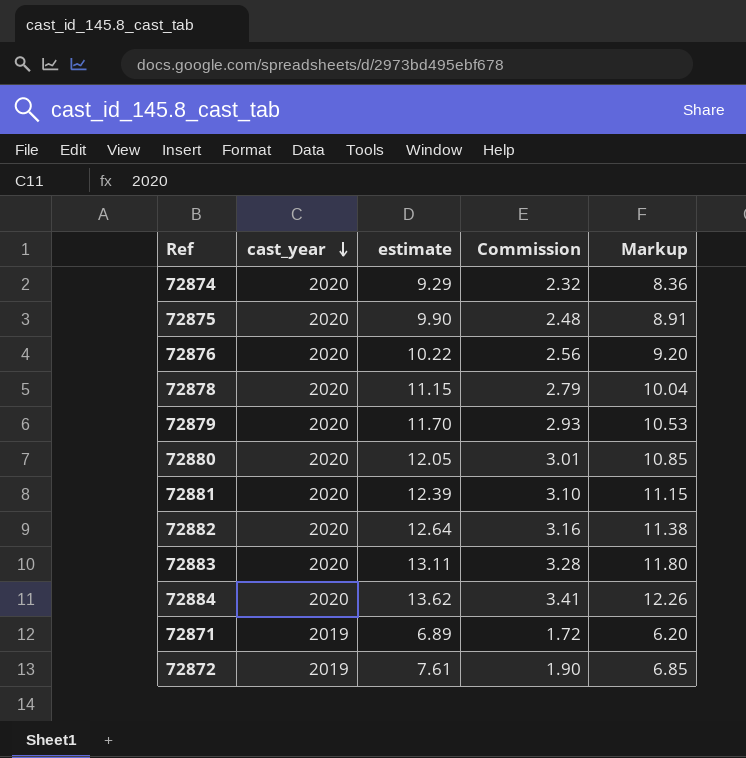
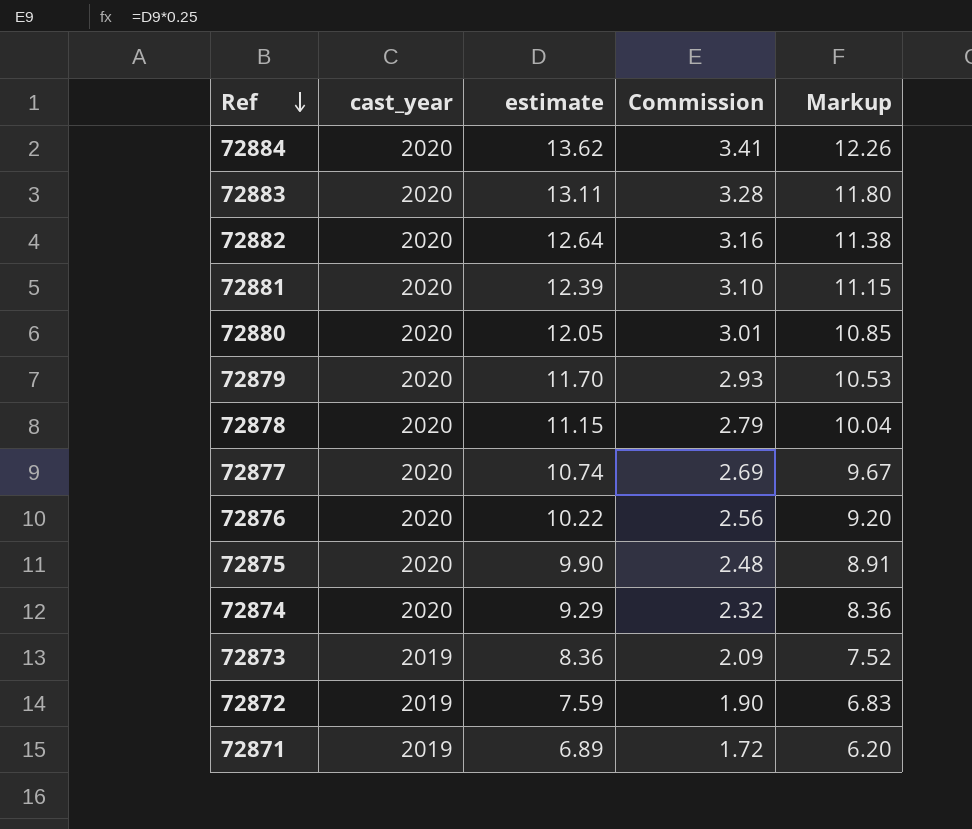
row order: cast_year descending -> Ref descending
row 72877: none -> 2020 | 10.74 | 2.69 | 9.67
row 72873: none -> 2019 | 8.36 | 2.09 | 7.52
72872 | estimate: 7.61 -> 7.59
72872 | Markup: 6.85 -> 6.83

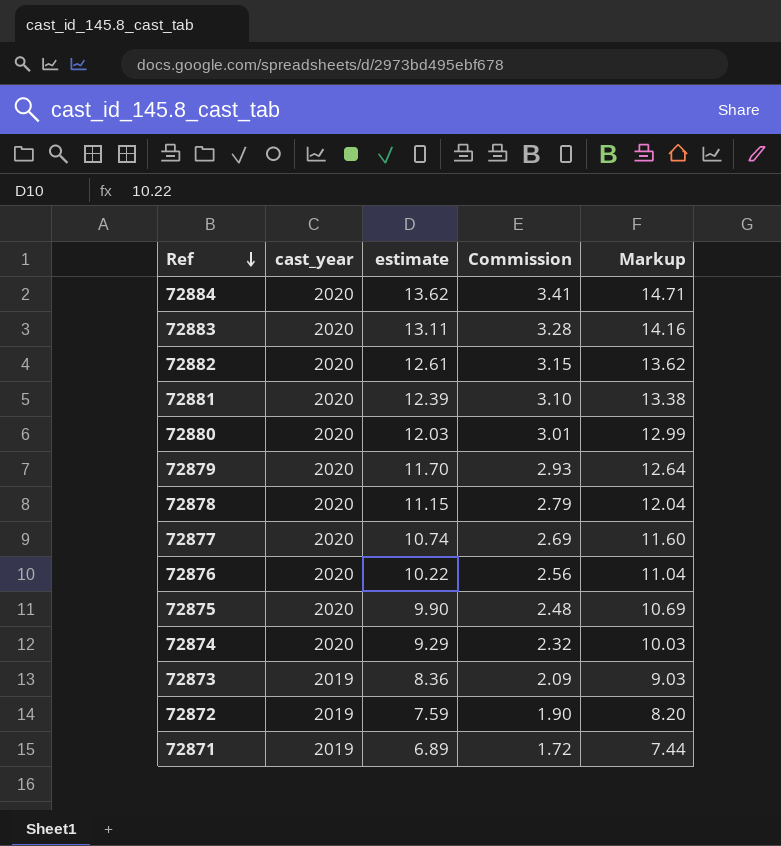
column Markup | formula: [estimate] * 0.9 -> [estimate] * 1.08
72882 | estimate: 12.64 -> 12.61
72882 | Commission: 3.16 -> 3.15
72880 | estimate: 12.05 -> 12.03

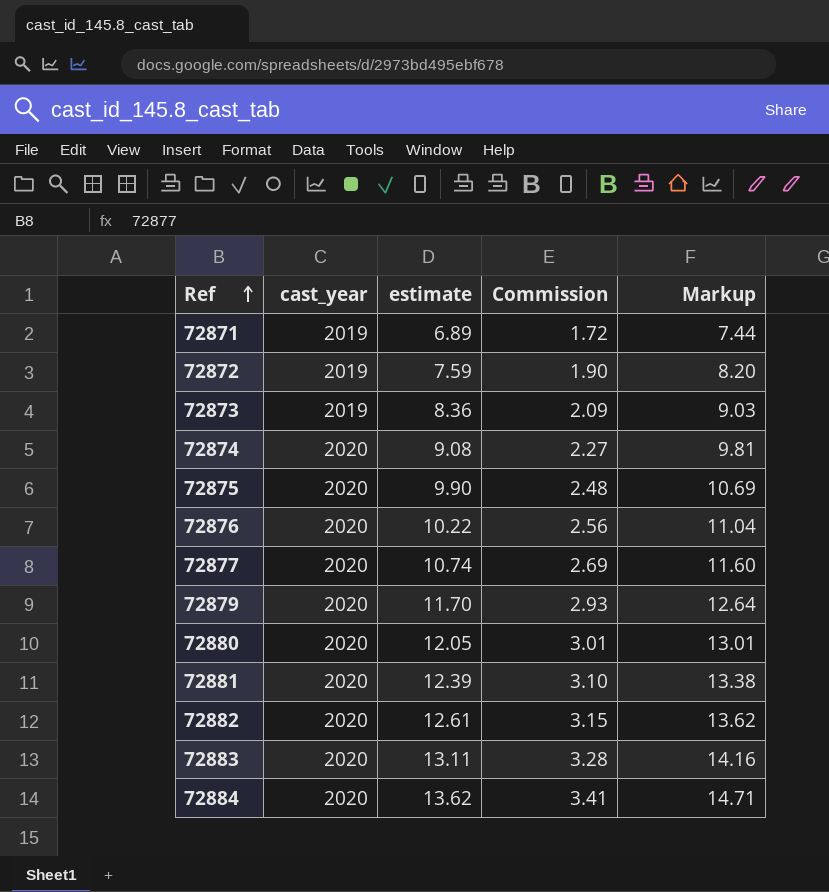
row order: Ref descending -> Ref ascending
row 72878: 2020 | 11.15 | 2.79 | 12.04 -> none
72874 | estimate: 9.29 -> 9.08
72874 | Commission: 2.32 -> 2.27
72874 | Markup: 10.03 -> 9.81
72880 | estimate: 12.03 -> 12.05
72880 | Markup: 12.99 -> 13.01

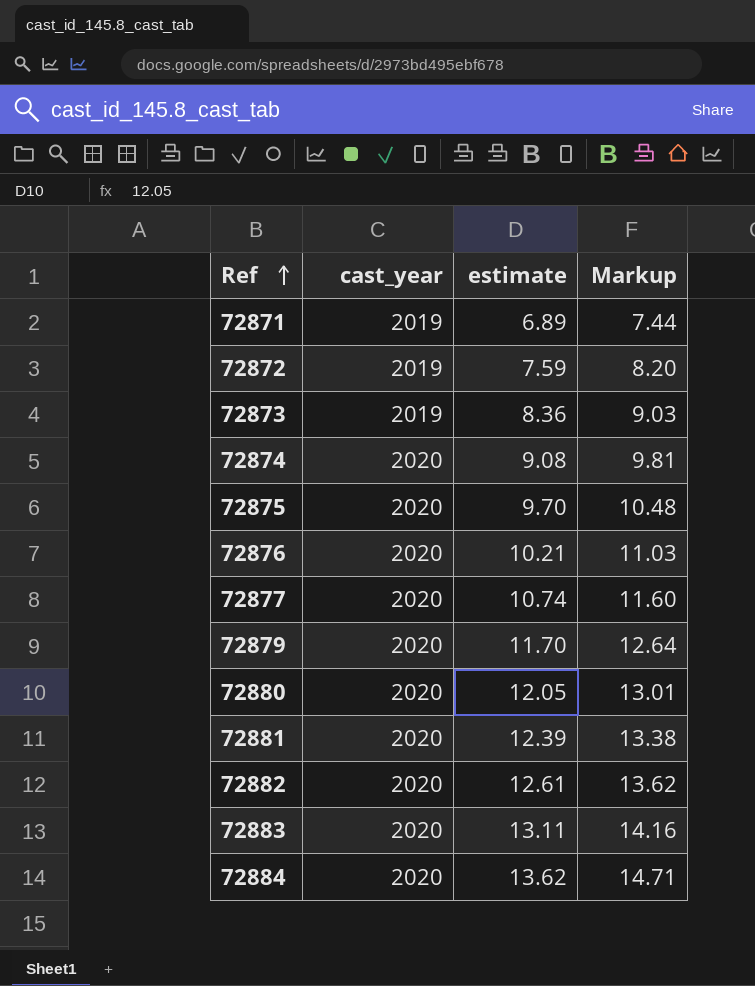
column Commission | formula: [estimate] * 0.25 -> none
72875 | estimate: 9.90 -> 9.70
72875 | Markup: 10.69 -> 10.48
72876 | estimate: 10.22 -> 10.21
72876 | Markup: 11.04 -> 11.03

